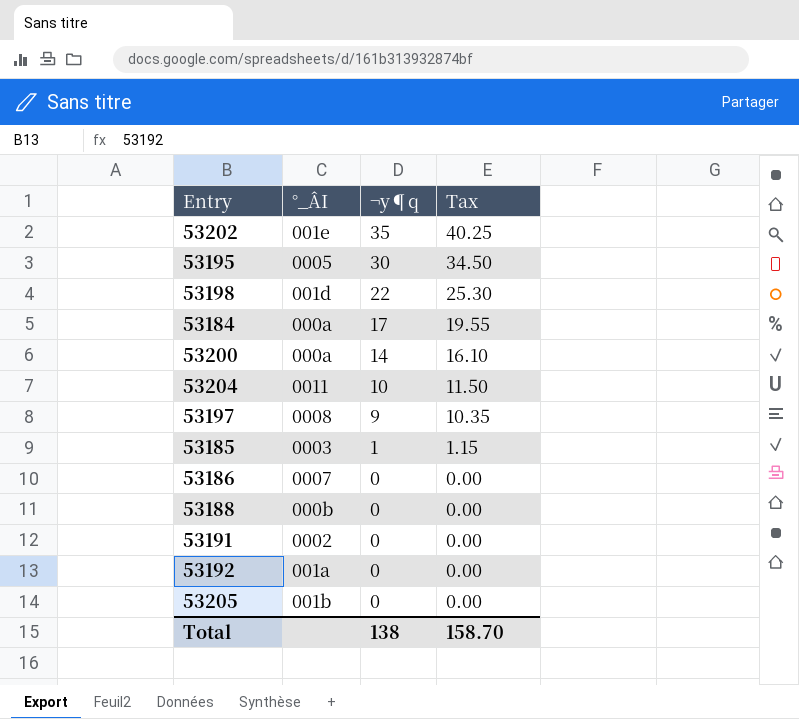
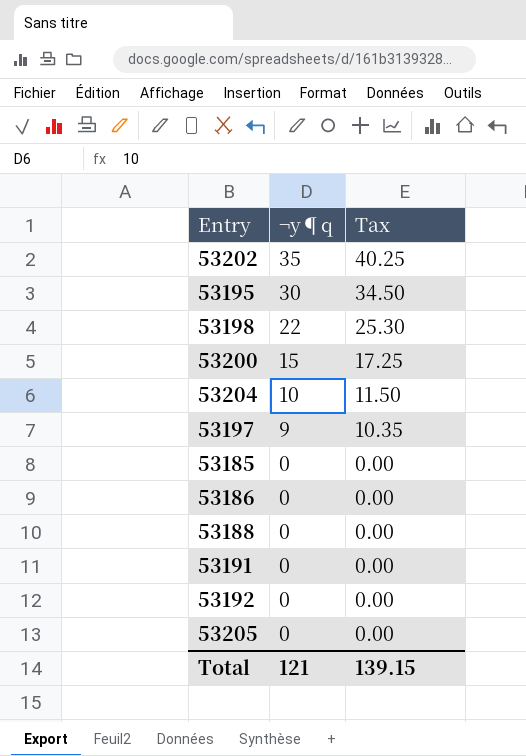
column °_ÂI | position: 2 -> none
row 53184: 000a | 17 | 19.55 -> none
53200 | ¬y¶q: 14 -> 15
53200 | Tax: 16.10 -> 17.25
53185 | ¬y¶q: 1 -> 0
53185 | Tax: 1.15 -> 0.00
Total | ¬y¶q: 138 -> 121
Total | Tax: 158.70 -> 139.15

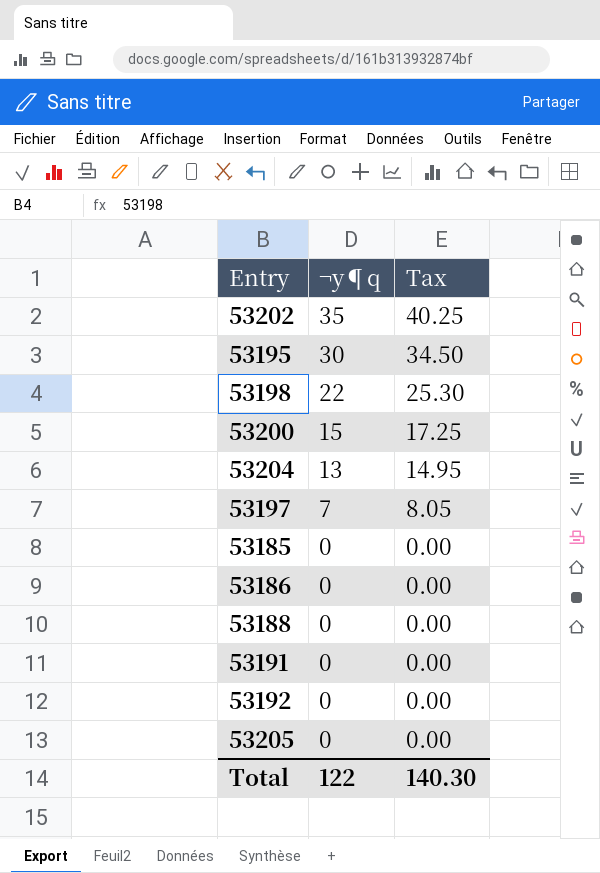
53204 | ¬y¶q: 10 -> 13
53204 | Tax: 11.50 -> 14.95
53197 | ¬y¶q: 9 -> 7
53197 | Tax: 10.35 -> 8.05
Total | ¬y¶q: 121 -> 122
Total | Tax: 139.15 -> 140.30

